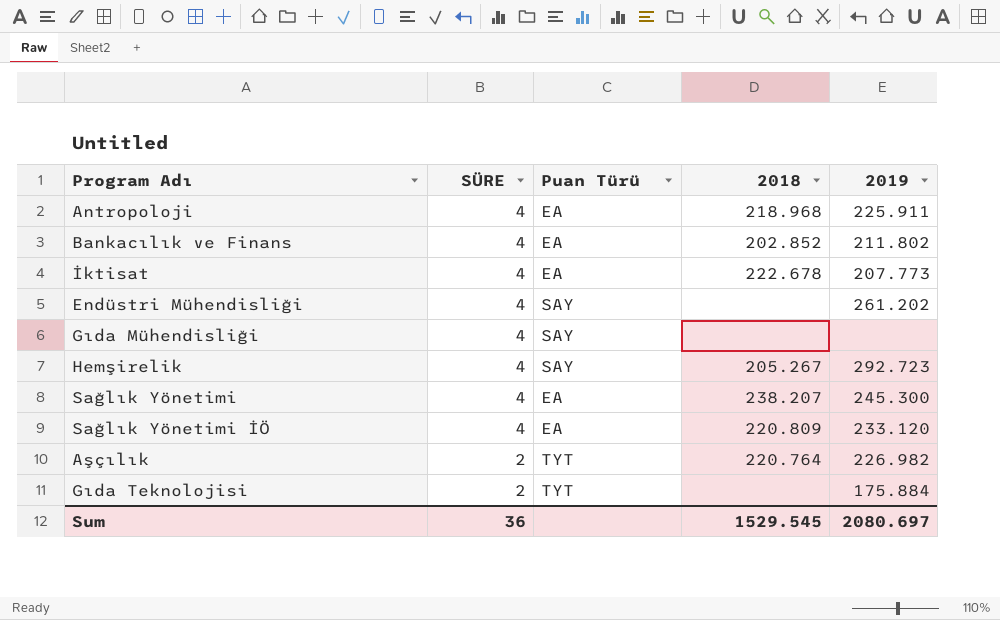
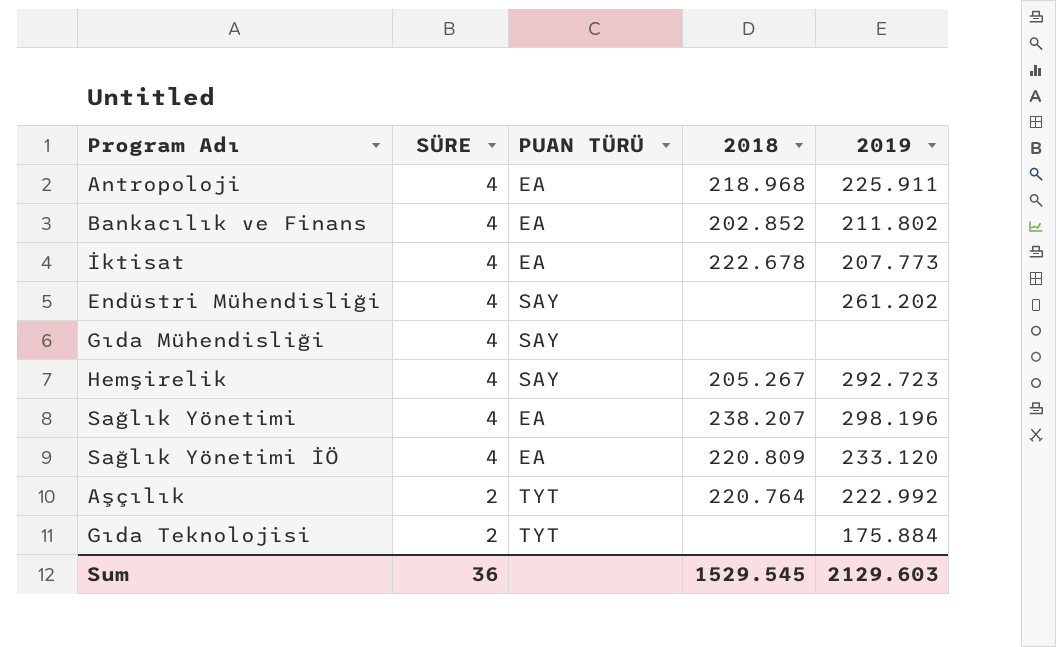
column name: Puan Türü -> PUAN TÜRÜ
Sağlık Yönetimi | 2019: 245.300 -> 298.196
Aşçılık | 2019: 226.982 -> 222.992
Sum | 2019: 2080.697 -> 2129.603

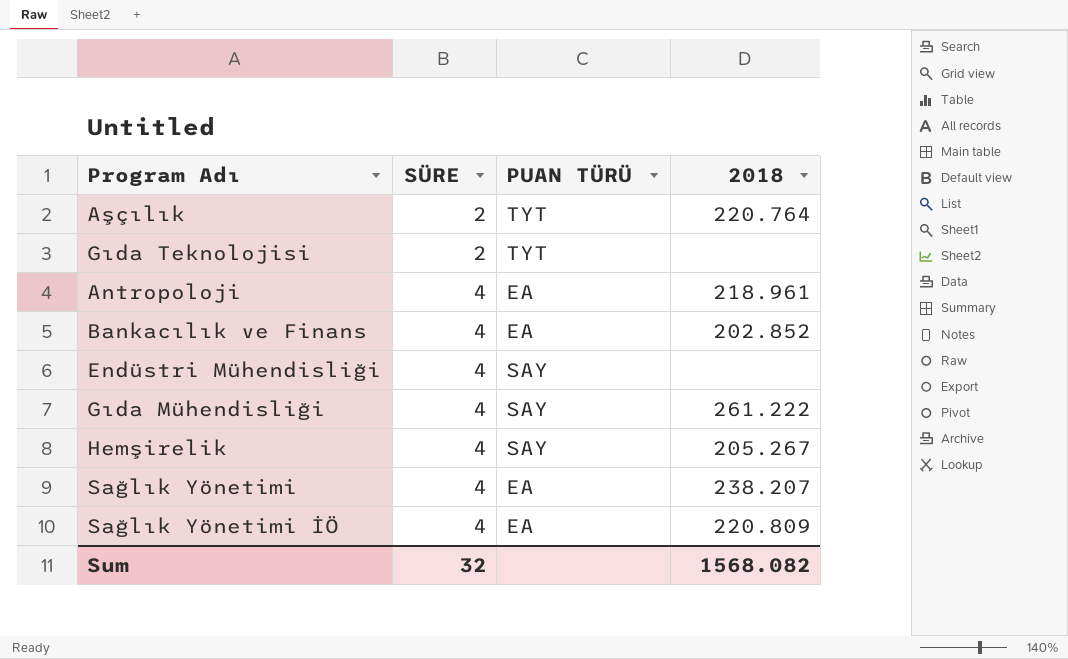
row order: SÜRE descending -> SÜRE ascending
column 2019 | position: 5 -> none
row İktisat: 4 | EA | 222.678 | 207.773 -> none
Antropoloji | 2018: 218.968 -> 218.961
Gıda Mühendisliği | 2018: none -> 261.222
Sum | SÜRE: 36 -> 32
Sum | 2018: 1529.545 -> 1568.082

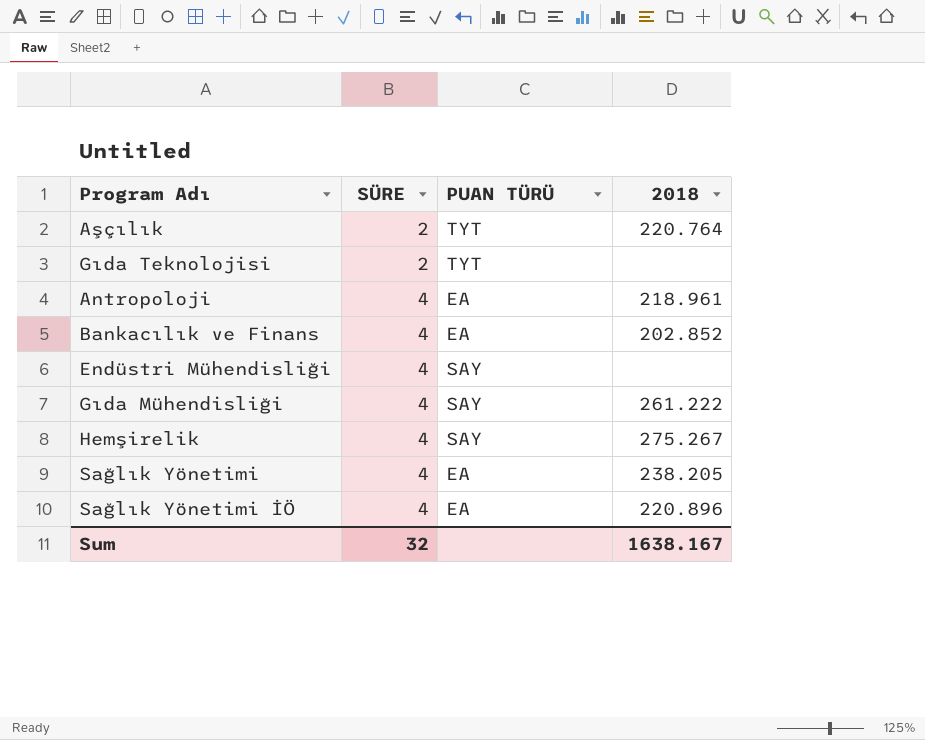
Hemşirelik | 2018: 205.267 -> 275.267
Sağlık Yönetimi | 2018: 238.207 -> 238.205
Sağlık Yönetimi İÖ | 2018: 220.809 -> 220.896
Sum | 2018: 1568.082 -> 1638.167

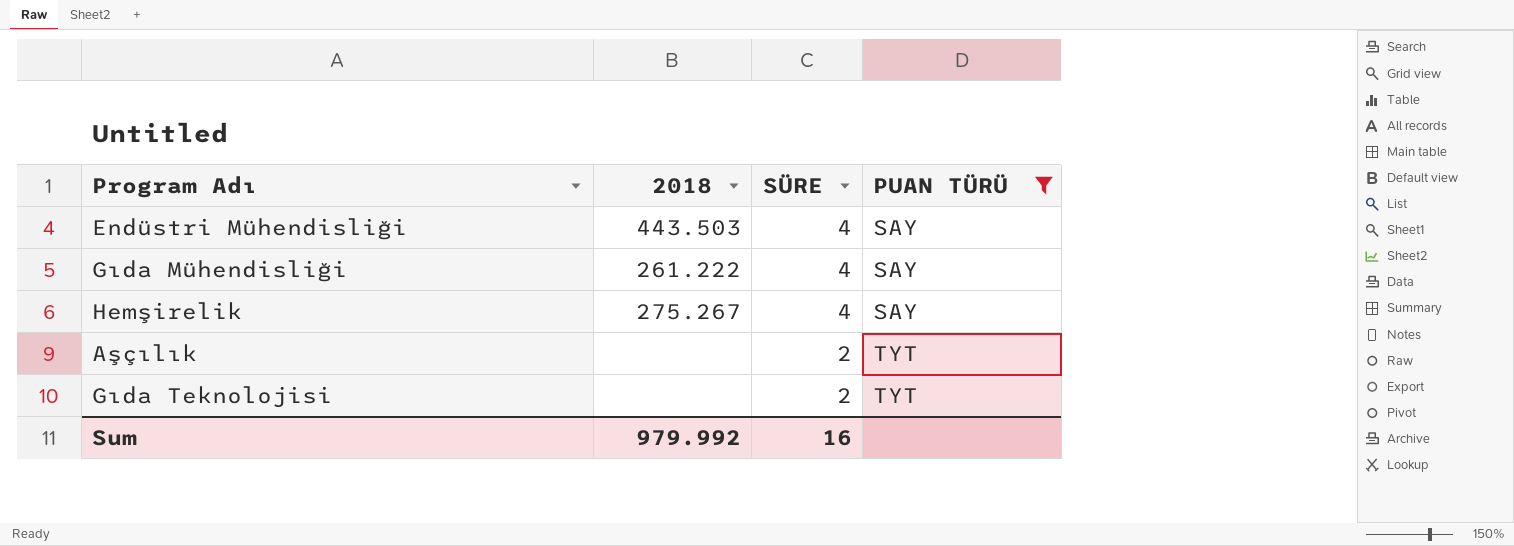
filter: none -> PUAN TÜRÜ != EA
row order: SÜRE ascending -> SÜRE descending
column 2018 | position: 4 -> 2
Endüstri Mühendisliği | 2018: none -> 443.503
Aşçılık | 2018: 220.764 -> none
Sum | 2018: 1638.167 -> 979.992
Sum | SÜRE: 32 -> 16

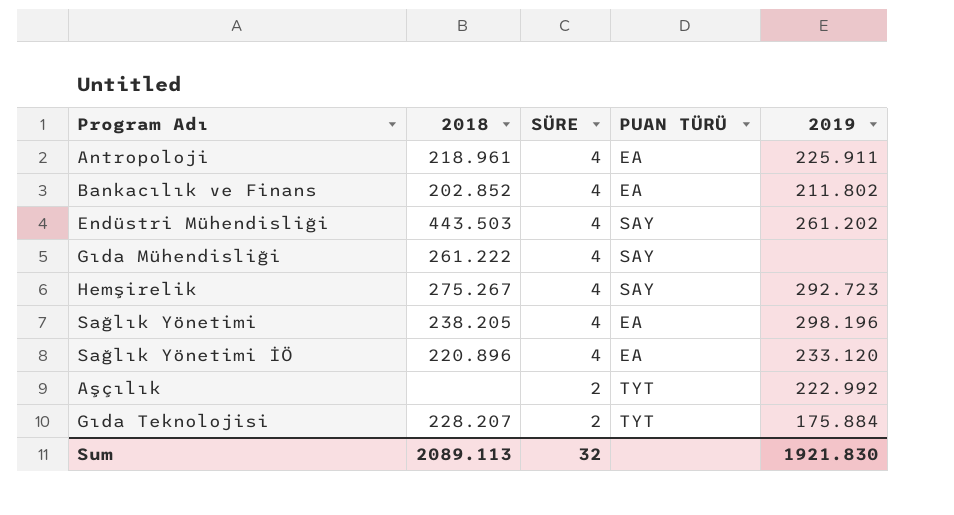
filter: PUAN TÜRÜ != EA -> none
column 2019 | position: none -> 5
Gıda Teknolojisi | 2018: none -> 228.207
Sum | 2018: 979.992 -> 2089.113
Sum | SÜRE: 16 -> 32

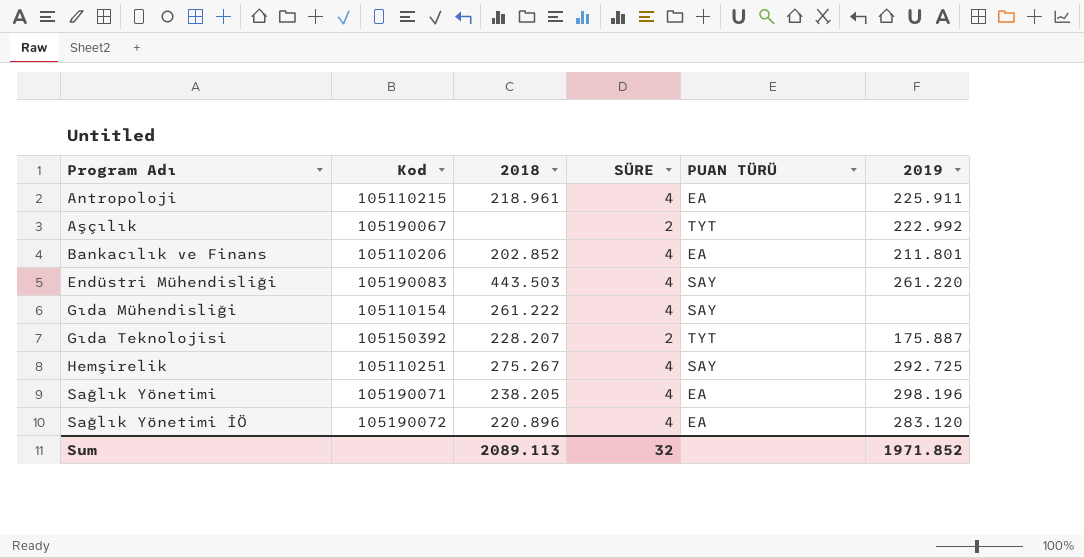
row order: SÜRE descending -> Program Adı ascending
column Kod | position: none -> 2
Bankacılık ve Finans | 2019: 211.802 -> 211.801
Endüstri Mühendisliği | 2019: 261.202 -> 261.220
Gıda Teknolojisi | 2019: 175.884 -> 175.887
Hemşirelik | 2019: 292.723 -> 292.725
Sağlık Yönetimi İÖ | 2019: 233.120 -> 283.120
Sum | 2019: 1921.830 -> 1971.852

